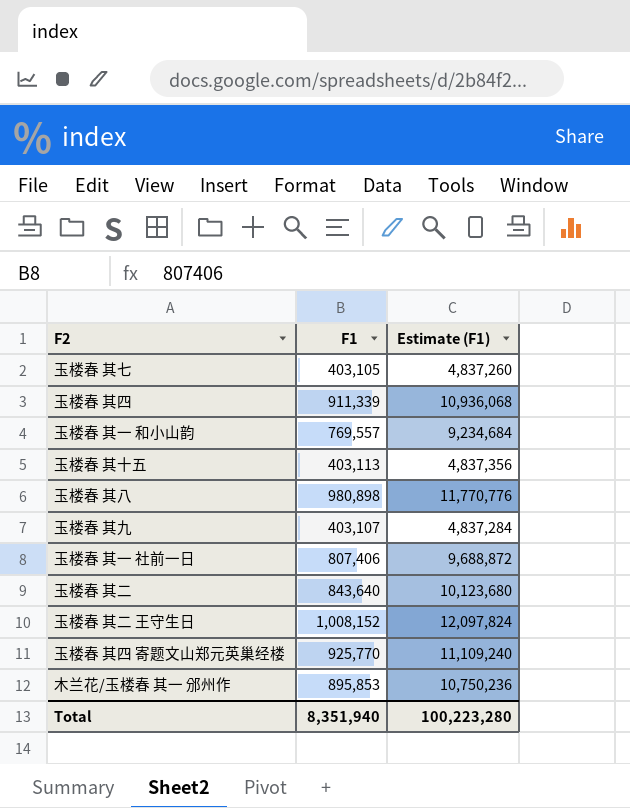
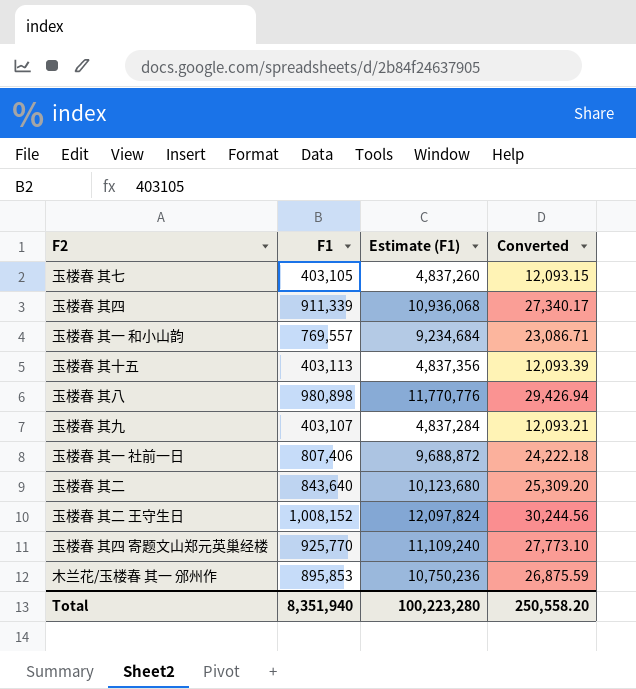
column Converted | formula: none -> [F1] * 0.03

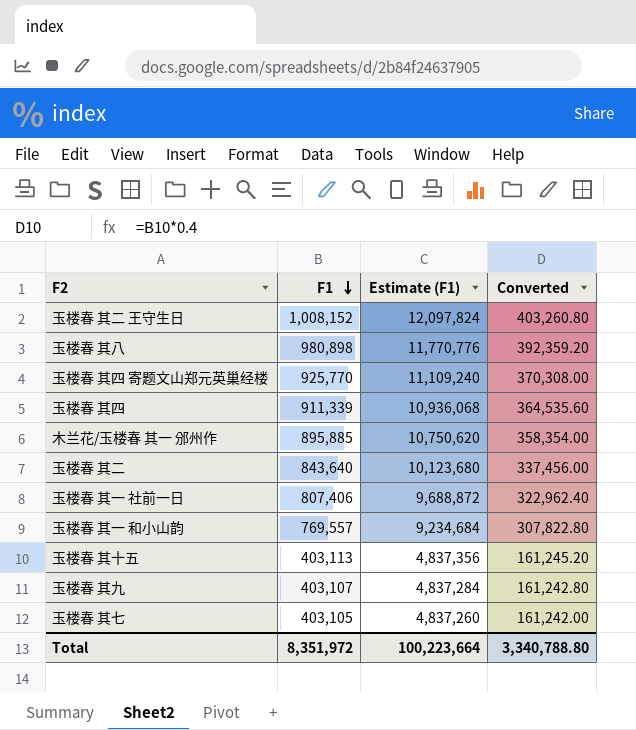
row order: none -> F1 descending
column Converted | formula: [F1] * 0.03 -> [F1] * 0.4
木兰花/玉楼春 其一 邠州作 | F1: 895,853 -> 895,885
木兰花/玉楼春 其一 邠州作 | Estimate (F1): 10,750,236 -> 10,750,620
Total | F1: 8,351,940 -> 8,351,972
Total | Estimate (F1): 100,223,280 -> 100,223,664
Total | Converted: 250,558.20 -> 3,340,788.80

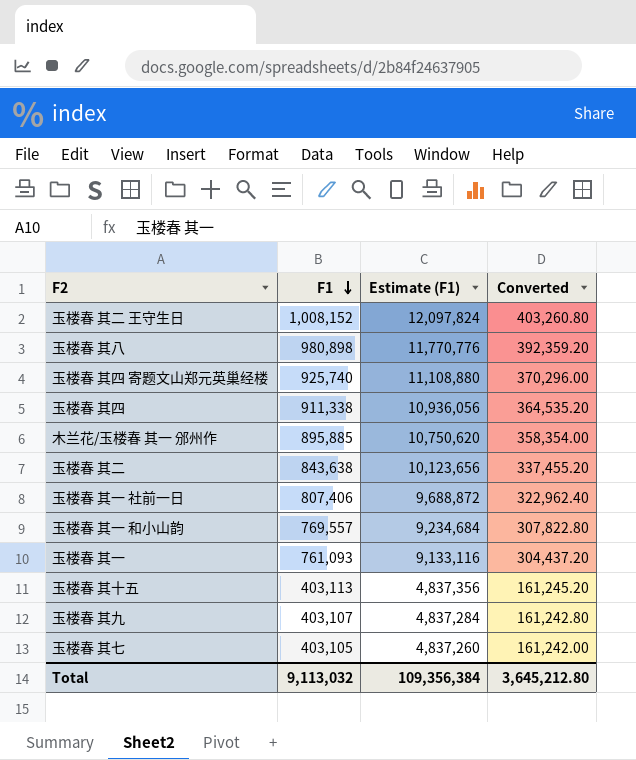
玉楼春 其四 寄题文山郑元英巢经楼 | F1: 925,770 -> 925,740
玉楼春 其四 寄题文山郑元英巢经楼 | Estimate (F1): 11,109,240 -> 11,108,880
玉楼春 其四 寄题文山郑元英巢经楼 | Converted: 370,308.00 -> 370,296.00
玉楼春 其四 | F1: 911,339 -> 911,338
玉楼春 其四 | Estimate (F1): 10,936,068 -> 10,936,056
玉楼春 其四 | Converted: 364,535.60 -> 364,535.20
玉楼春 其二 | F1: 843,640 -> 843,638
玉楼春 其二 | Estimate (F1): 10,123,680 -> 10,123,656
玉楼春 其二 | Converted: 337,456.00 -> 337,455.20
row 玉楼春 其一: none -> 761,093 | 9,133,116 | 304,437.20
Total | F1: 8,351,972 -> 9,113,032
Total | Estimate (F1): 100,223,664 -> 109,356,384
Total | Converted: 3,340,788.80 -> 3,645,212.80

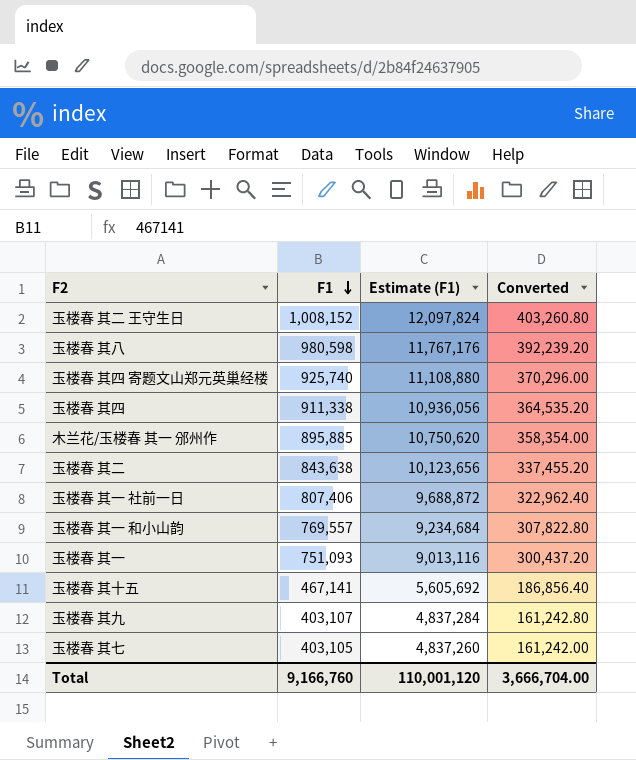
玉楼春 其八 | F1: 980,898 -> 980,598
玉楼春 其八 | Estimate (F1): 11,770,776 -> 11,767,176
玉楼春 其八 | Converted: 392,359.20 -> 392,239.20
玉楼春 其一 | F1: 761,093 -> 751,093
玉楼春 其一 | Estimate (F1): 9,133,116 -> 9,013,116
玉楼春 其一 | Converted: 304,437.20 -> 300,437.20
玉楼春 其十五 | F1: 403,113 -> 467,141
玉楼春 其十五 | Estimate (F1): 4,837,356 -> 5,605,692
玉楼春 其十五 | Converted: 161,245.20 -> 186,856.40
Total | F1: 9,113,032 -> 9,166,760
Total | Estimate (F1): 109,356,384 -> 110,001,120
Total | Converted: 3,645,212.80 -> 3,666,704.00

